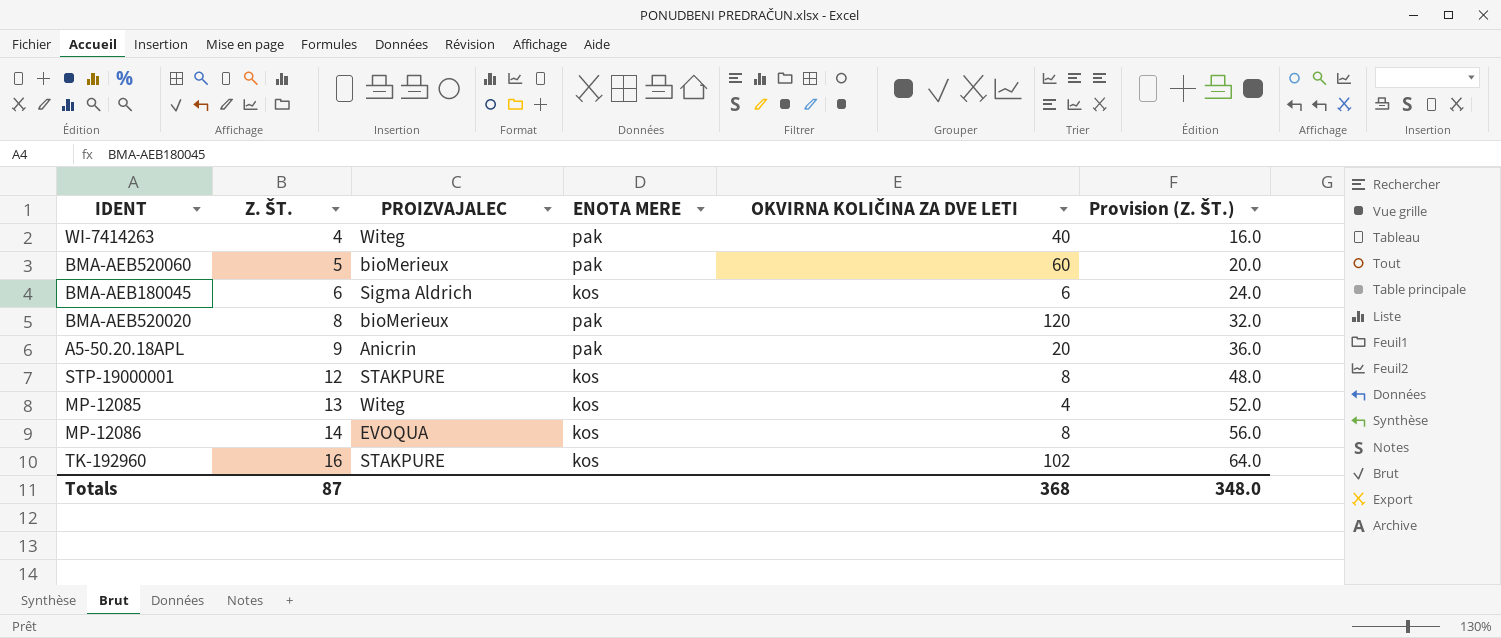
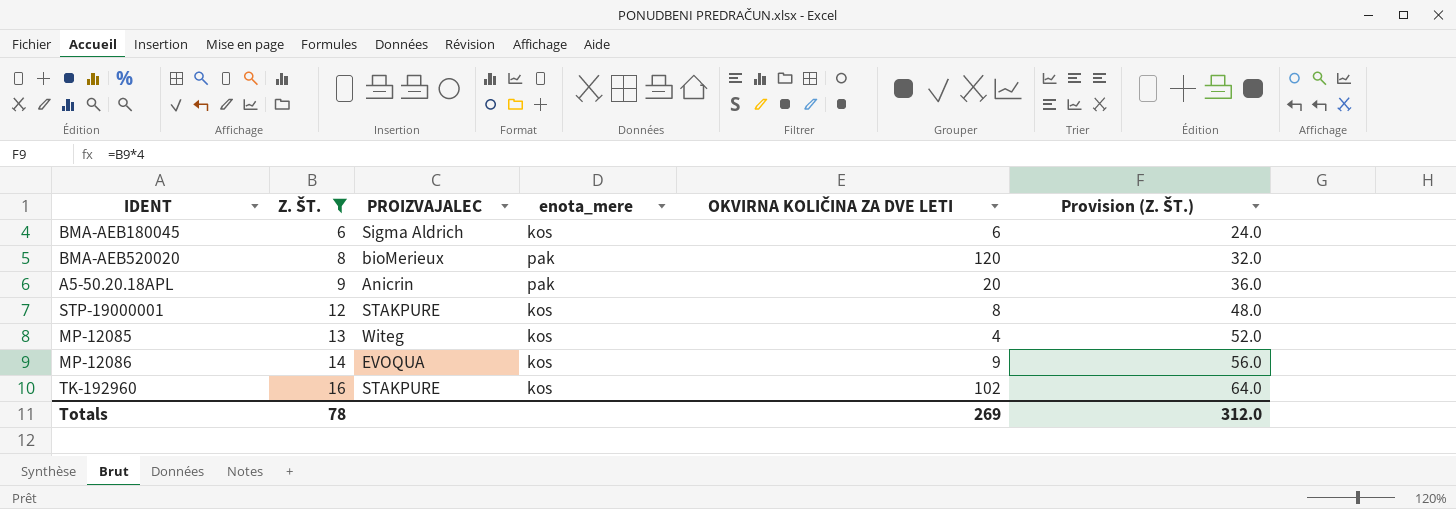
filter: none -> Z. ŠT. >= 6
column name: ENOTA MERE -> enota_mere
MP-12086 | OKVIRNA KOLIČINA ZA DVE LETI: 8 -> 9
Totals | Z. ŠT.: 87 -> 78
Totals | OKVIRNA KOLIČINA ZA DVE LETI: 368 -> 269
Totals | Provision (Z. ŠT.): 348.0 -> 312.0

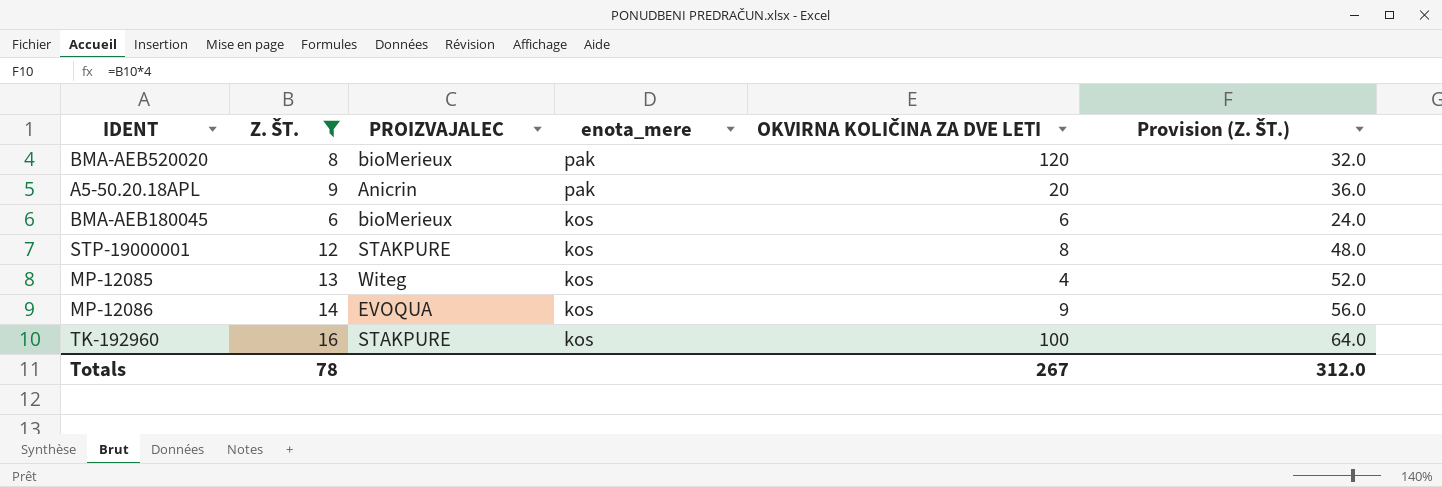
row order: Z. ŠT. ascending -> enota_mere descending
BMA-AEB180045 | PROIZVAJALEC: Sigma Aldrich -> bioMerieux
TK-192960 | OKVIRNA KOLIČINA ZA DVE LETI: 102 -> 100
Totals | OKVIRNA KOLIČINA ZA DVE LETI: 269 -> 267

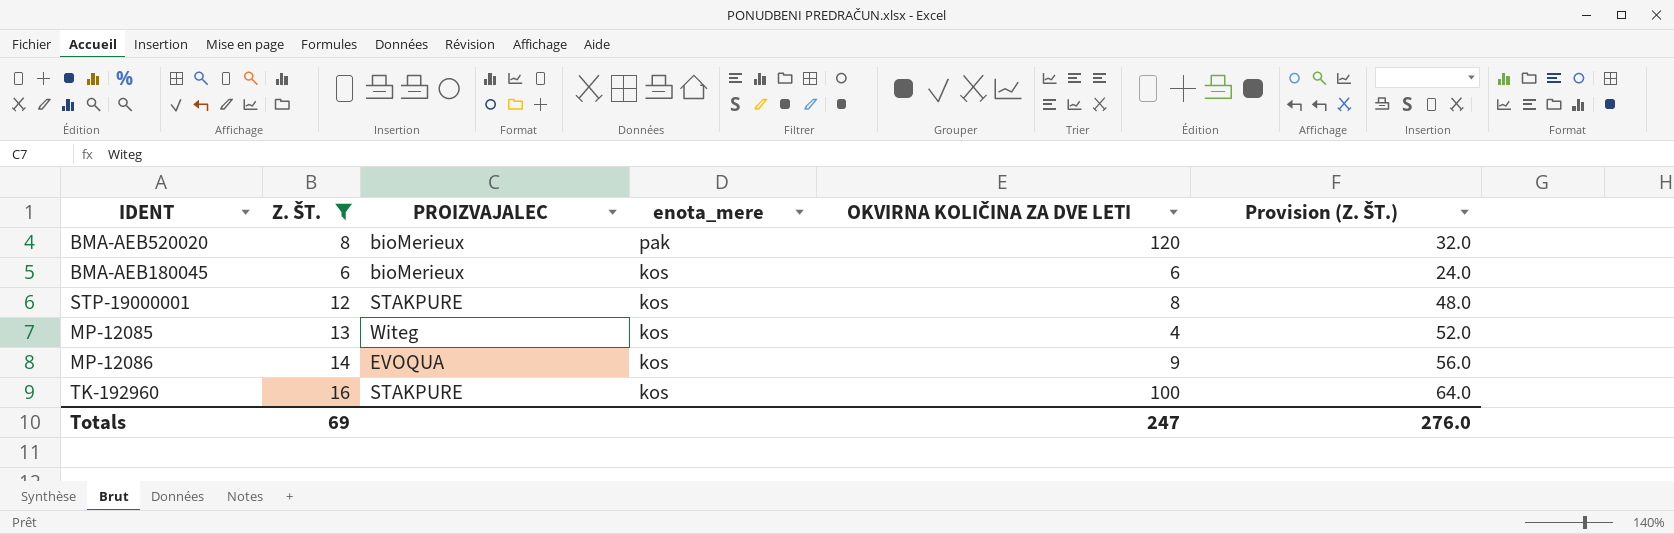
row A5-50.20.18APL: 9 | Anicrin | pak | 20 | 36.0 -> none
Totals | Z. ŠT.: 78 -> 69
Totals | OKVIRNA KOLIČINA ZA DVE LETI: 267 -> 247
Totals | Provision (Z. ŠT.): 312.0 -> 276.0

